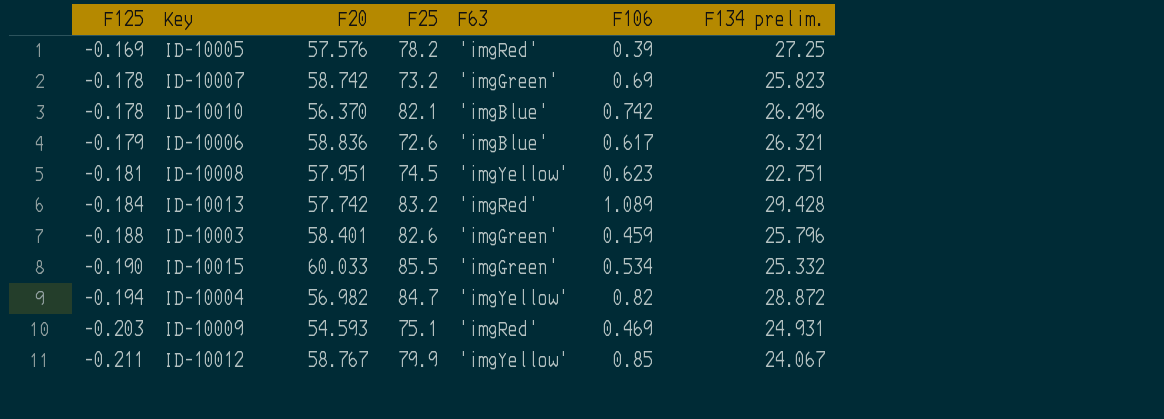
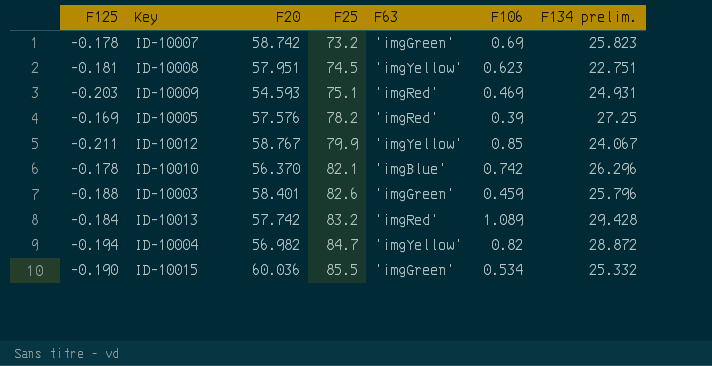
row order: F125 descending -> F25 ascending
row ID-10006: -0.179 | 58.836 | 72.6 | 'imgBlue' | 0.617 | 26.321 -> none
ID-10015 | F20: 60.033 -> 60.036

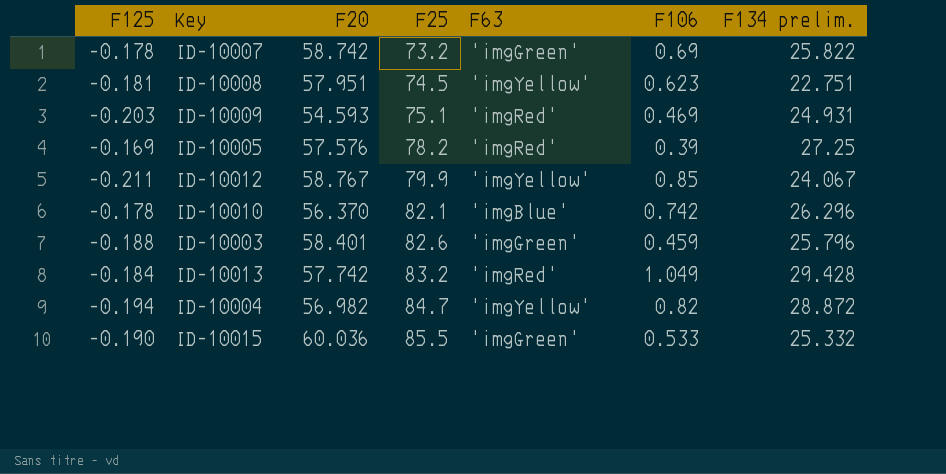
ID-10007 | F134 prelim.: 25.823 -> 25.822
ID-10013 | F106: 1.089 -> 1.049
ID-10015 | F106: 0.534 -> 0.533

